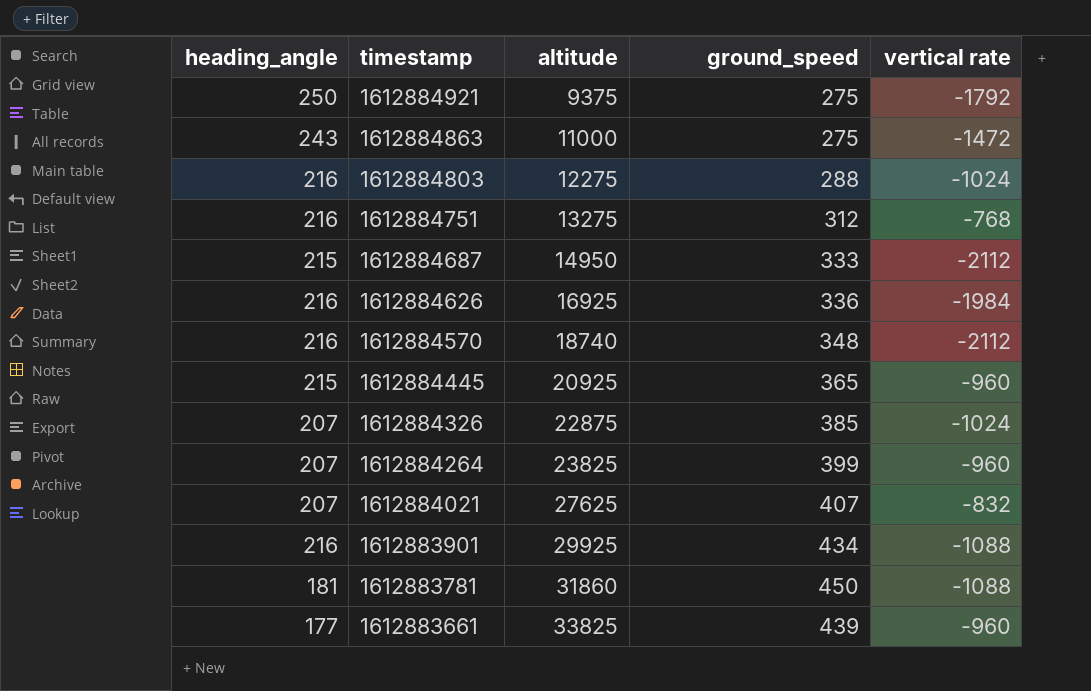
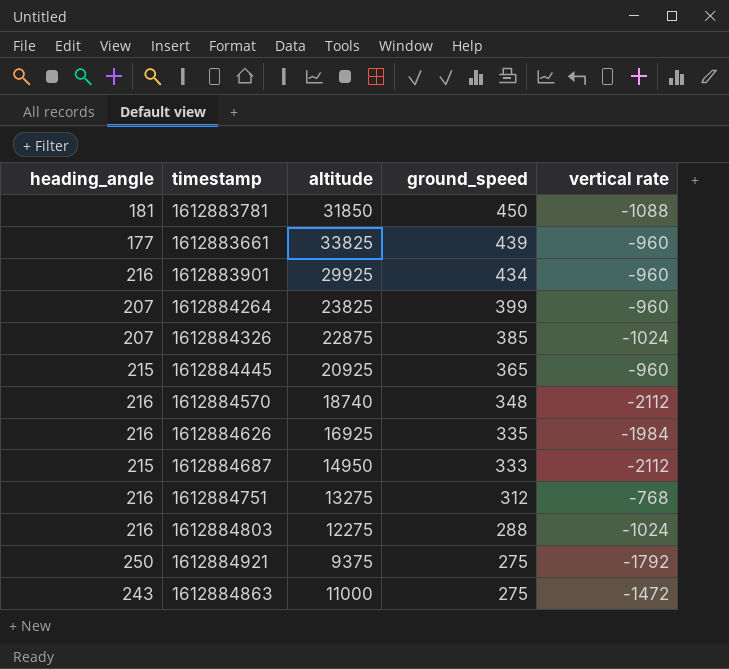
row order: timestamp descending -> ground_speed descending
row 1612884021: 207 | 27625 | 407 | -832 -> none
1612883781 | altitude: 31860 -> 31850
1612883901 | vertical rate: -1088 -> -960
1612884626 | ground_speed: 336 -> 335

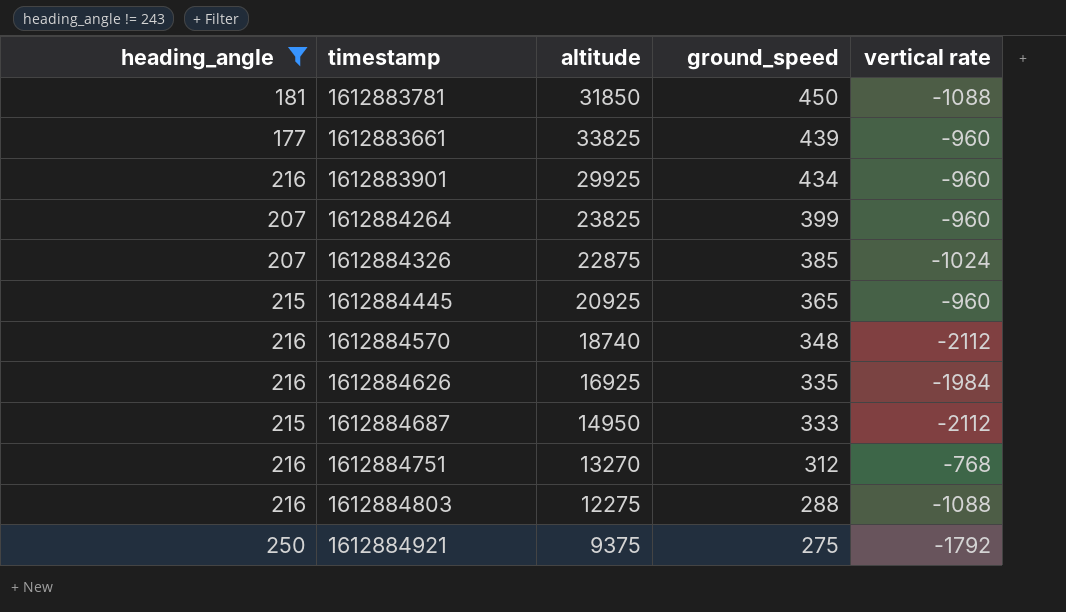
filter: none -> heading_angle != 243
1612884751 | altitude: 13275 -> 13270
1612884803 | vertical rate: -1024 -> -1088

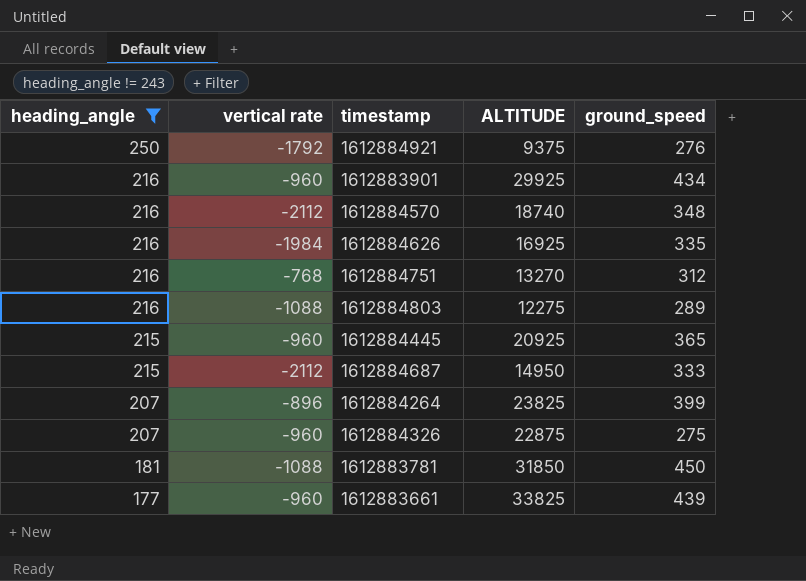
row order: ground_speed descending -> heading_angle descending
column vertical rate | position: 5 -> 2
column name: altitude -> ALTITUDE
1612884921 | ground_speed: 275 -> 276
1612884803 | ground_speed: 288 -> 289
1612884264 | vertical rate: -960 -> -896
1612884326 | vertical rate: -1024 -> -960
1612884326 | ground_speed: 385 -> 275

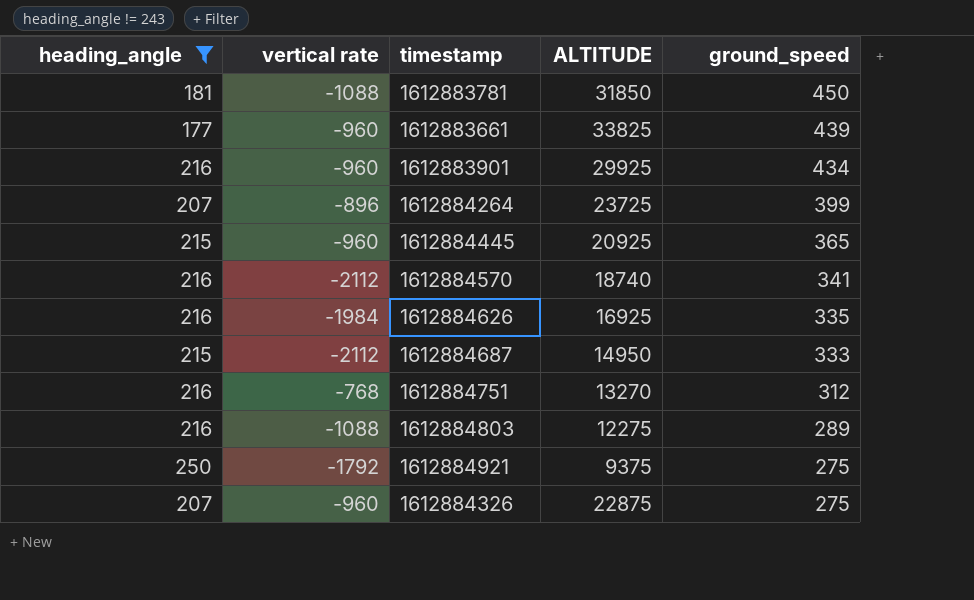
row order: heading_angle descending -> ground_speed descending
1612884264 | ALTITUDE: 23825 -> 23725
1612884570 | ground_speed: 348 -> 341
1612884921 | ground_speed: 276 -> 275

